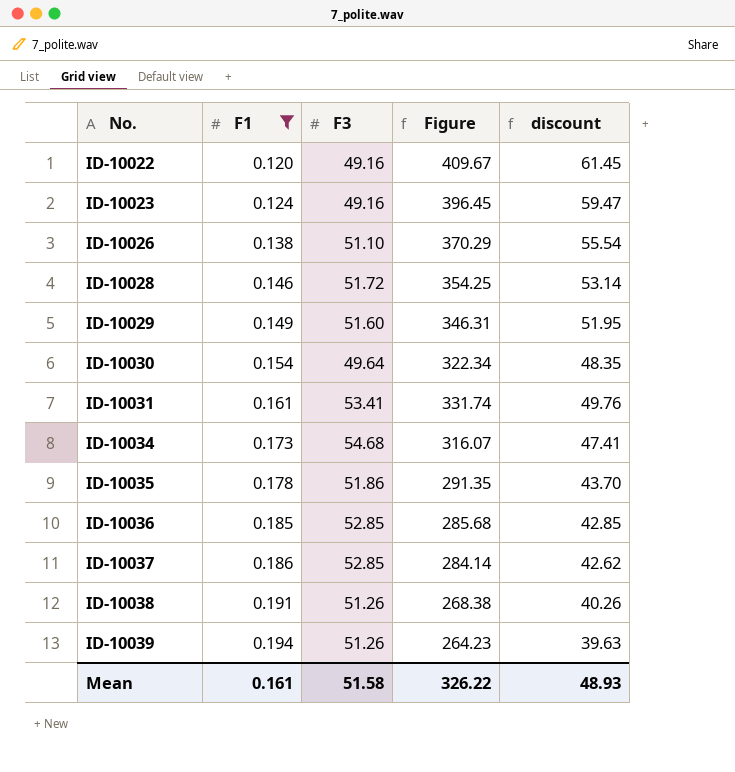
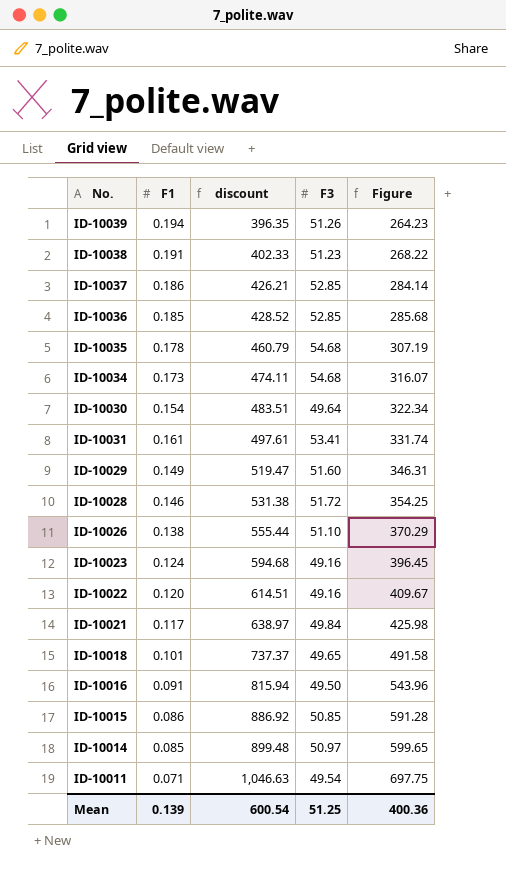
filter: F1 >= 0.120 -> none
row order: No. ascending -> discount ascending
column discount | formula: [Figure] * 0.15 -> [Figure] * 1.5
column discount | position: 5 -> 3
ID-10038 | F3: 51.26 -> 51.23
ID-10038 | Figure: 268.38 -> 268.22
ID-10035 | F3: 51.86 -> 54.68
ID-10035 | Figure: 291.35 -> 307.19
Mean | F1: 0.161 -> 0.139
Mean | discount: 48.93 -> 600.54
Mean | F3: 51.58 -> 51.25
Mean | Figure: 326.22 -> 400.36

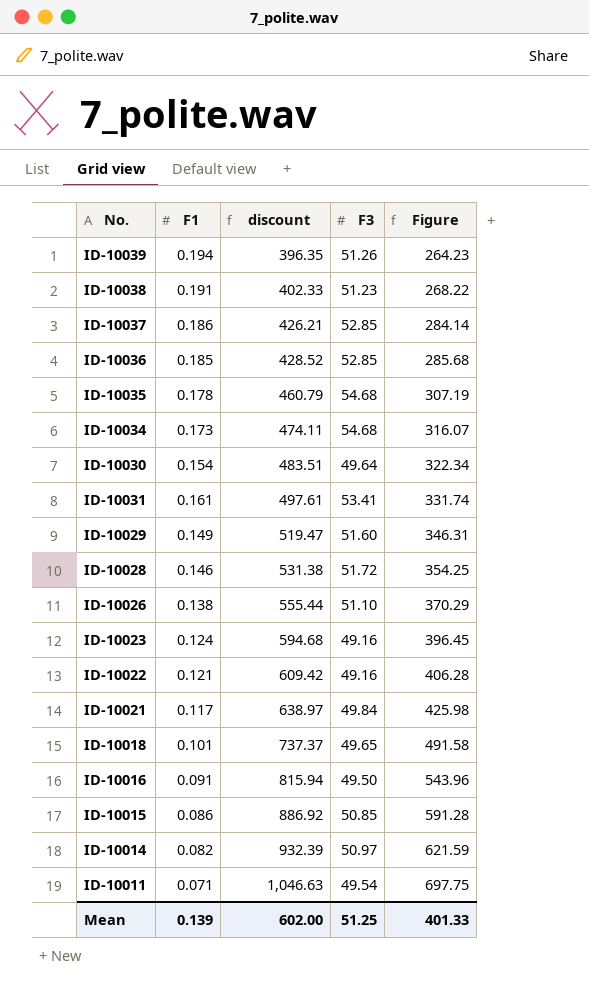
ID-10022 | F1: 0.120 -> 0.121
ID-10022 | discount: 614.51 -> 609.42
ID-10022 | Figure: 409.67 -> 406.28
ID-10014 | F1: 0.085 -> 0.082
ID-10014 | discount: 899.48 -> 932.39
ID-10014 | Figure: 599.65 -> 621.59
Mean | discount: 600.54 -> 602.00
Mean | Figure: 400.36 -> 401.33

